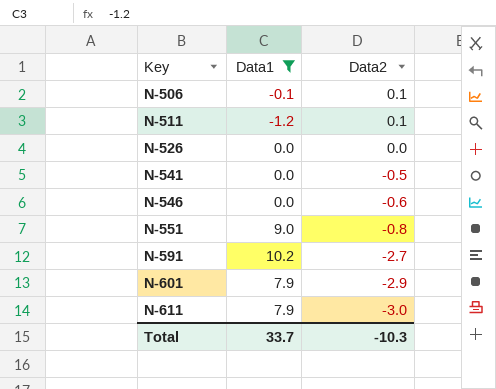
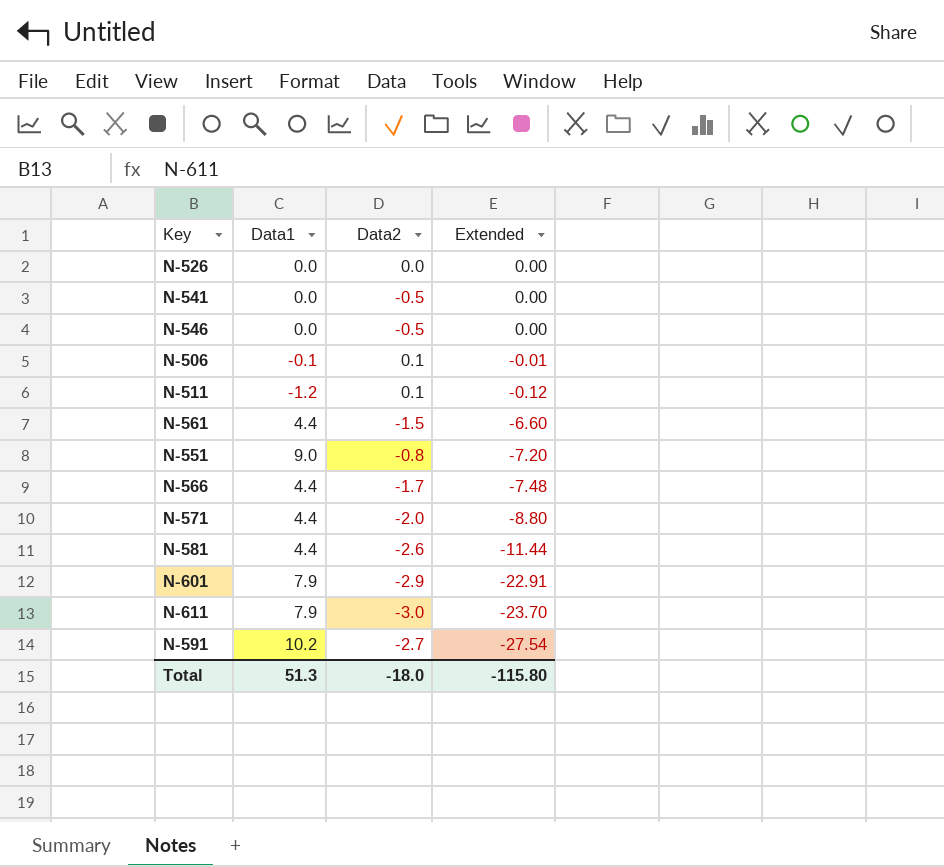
filter: Data1 != 4.4 -> none
row order: Key ascending -> Extended descending
column Extended | formula: none -> [Data1] * [Data2]
N-546 | Data2: -0.6 -> -0.5
Total | Data1: 33.7 -> 51.3
Total | Data2: -10.3 -> -18.0

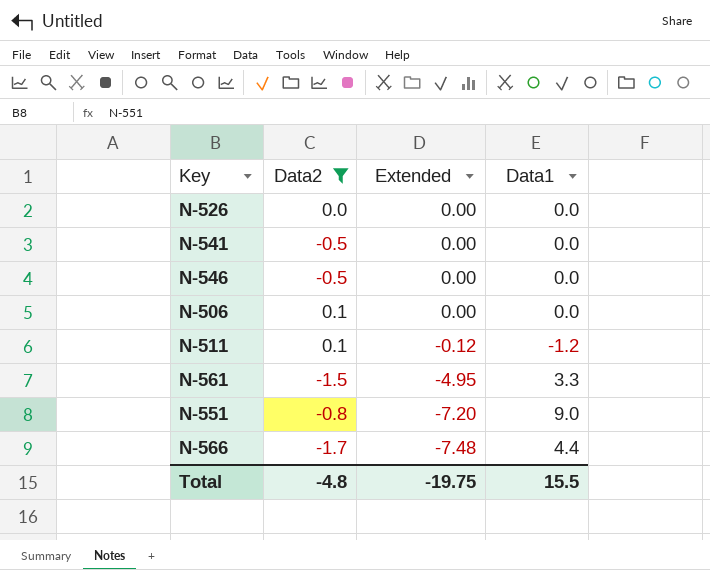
filter: none -> Data2 >= -1.7
column Data1 | position: 2 -> 4
N-506 | Extended: -0.01 -> 0.00
N-506 | Data1: -0.1 -> 0.0
N-561 | Extended: -6.60 -> -4.95
N-561 | Data1: 4.4 -> 3.3
Total | Data2: -18.0 -> -4.8
Total | Extended: -115.80 -> -19.75
Total | Data1: 51.3 -> 15.5

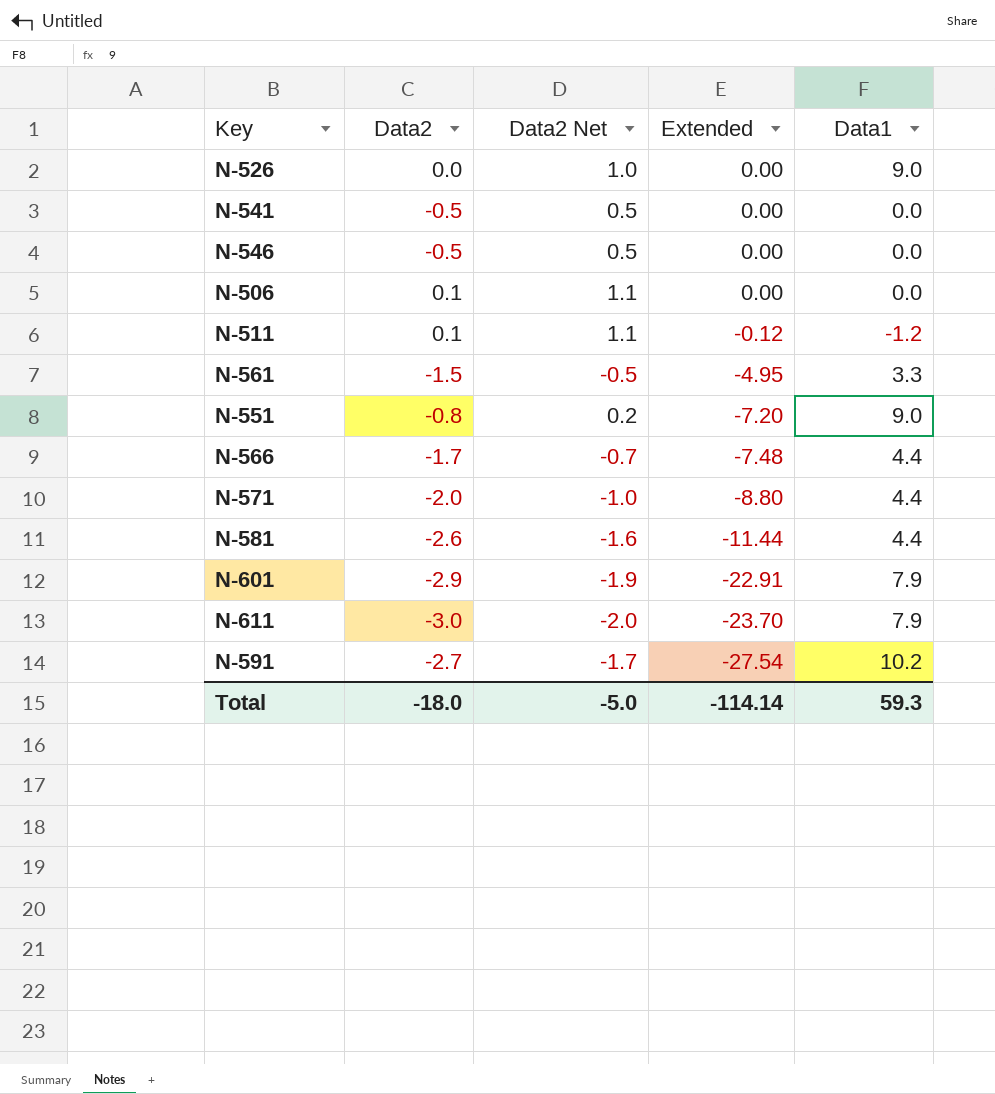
filter: Data2 >= -1.7 -> none
column Data2 Net | formula: none -> [Data2] + 1
N-526 | Data1: 0.0 -> 9.0
Total | Data2: -4.8 -> -18.0
Total | Extended: -19.75 -> -114.14
Total | Data1: 15.5 -> 59.3

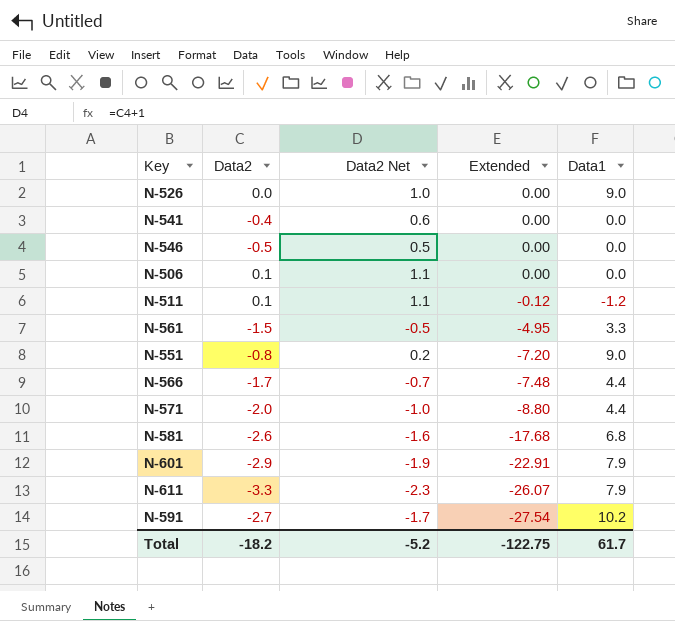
N-541 | Data2: -0.5 -> -0.4
N-541 | Data2 Net: 0.5 -> 0.6
N-581 | Extended: -11.44 -> -17.68
N-581 | Data1: 4.4 -> 6.8
N-611 | Data2: -3.0 -> -3.3
N-611 | Data2 Net: -2.0 -> -2.3
N-611 | Extended: -23.70 -> -26.07
Total | Data2: -18.0 -> -18.2
Total | Data2 Net: -5.0 -> -5.2
Total | Extended: -114.14 -> -122.75
Total | Data1: 59.3 -> 61.7

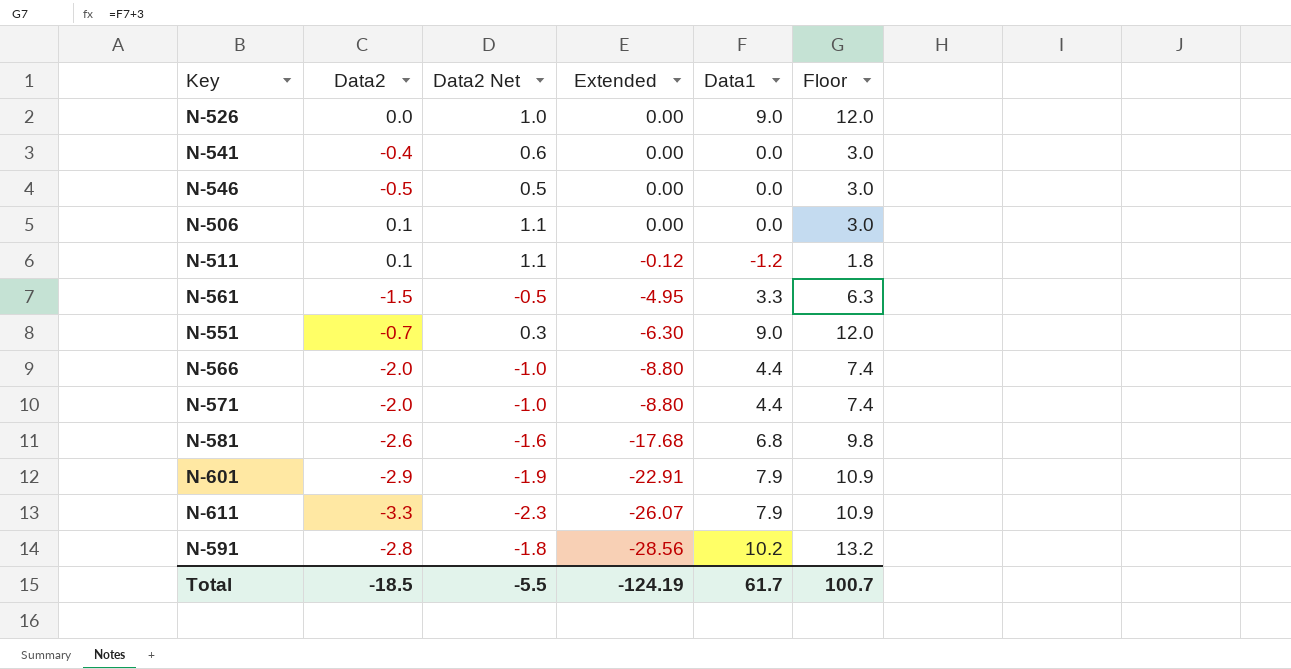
column Floor | formula: none -> [Data1] + 3
N-551 | Data2: -0.8 -> -0.7
N-551 | Data2 Net: 0.2 -> 0.3
N-551 | Extended: -7.20 -> -6.30
N-566 | Data2: -1.7 -> -2.0
N-566 | Data2 Net: -0.7 -> -1.0
N-566 | Extended: -7.48 -> -8.80
N-591 | Data2: -2.7 -> -2.8
N-591 | Data2 Net: -1.7 -> -1.8
N-591 | Extended: -27.54 -> -28.56
Total | Data2: -18.2 -> -18.5
Total | Data2 Net: -5.2 -> -5.5
Total | Extended: -122.75 -> -124.19

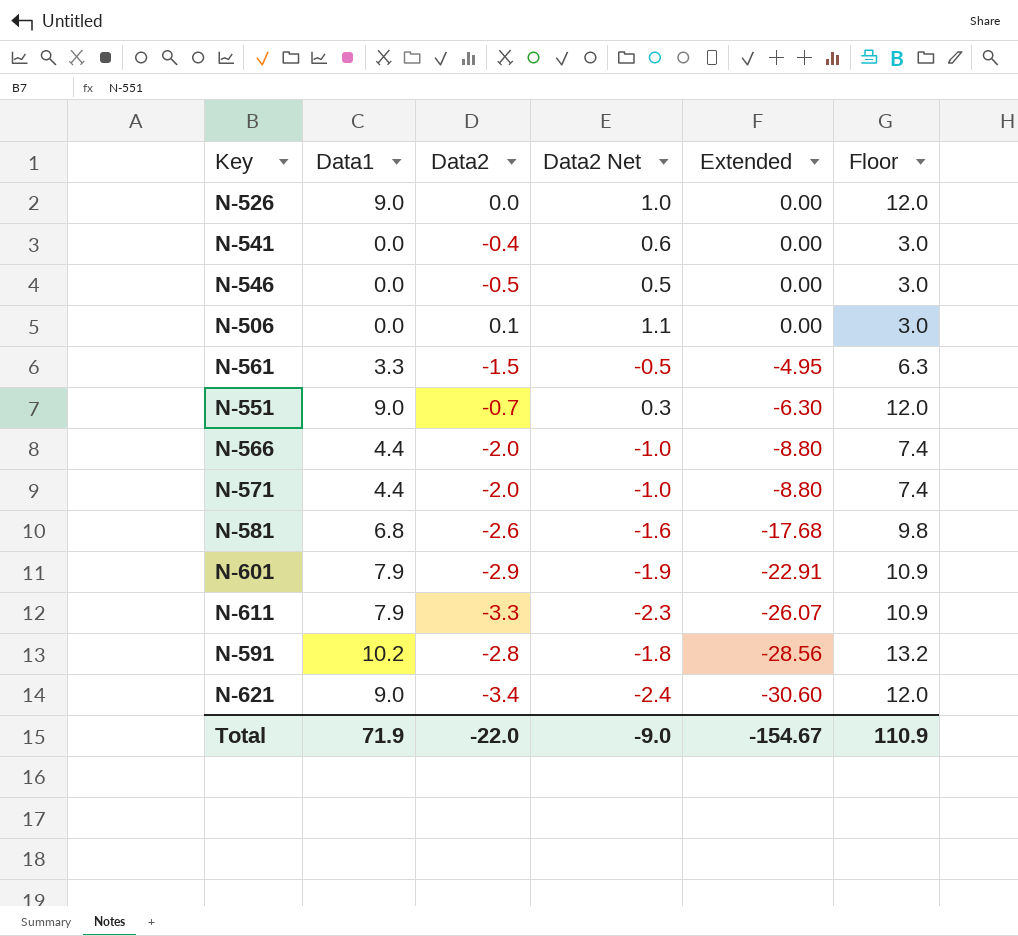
column Data1 | position: 5 -> 2
row N-511: 0.1 | 1.1 | -0.12 | -1.2 | 1.8 -> none
row N-621: none -> 9.0 | -3.4 | -2.4 | -30.60 | 12.0
Total | Data1: 61.7 -> 71.9
Total | Data2: -18.5 -> -22.0
Total | Data2 Net: -5.5 -> -9.0
Total | Extended: -124.19 -> -154.67
Total | Floor: 100.7 -> 110.9

